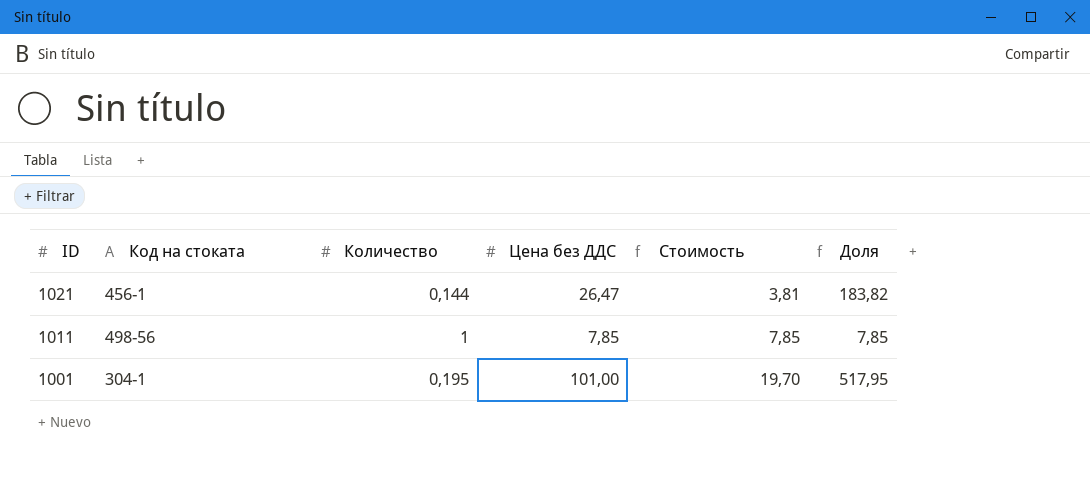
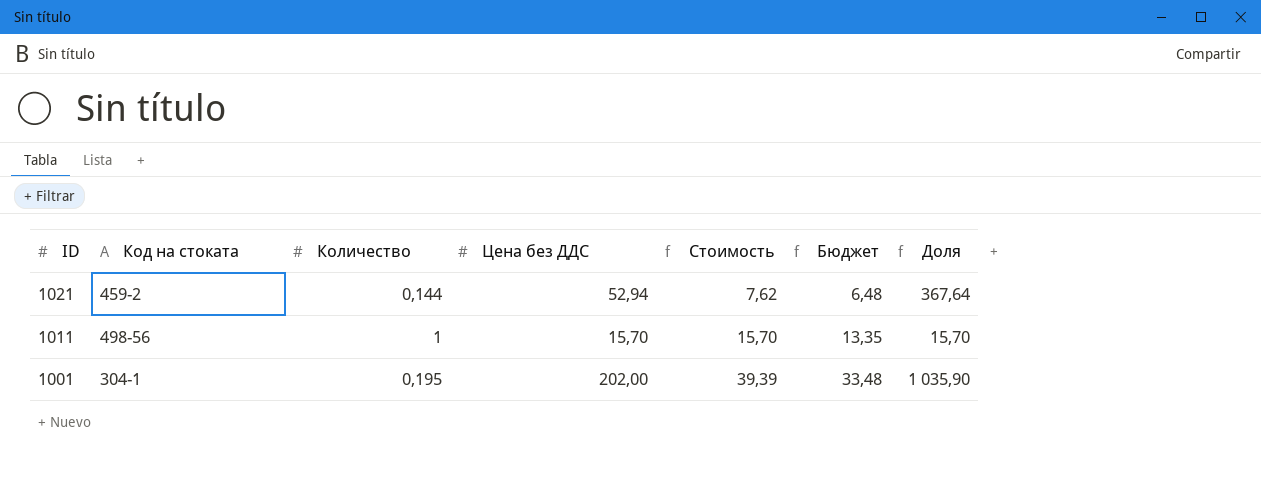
column Бюджет | formula: none -> [Стоимость] * 0,85
1021 | Код на стоката: 456-1 -> 459-2
1021 | Цена без ДДС: 26,47 -> 52,94
1021 | Стоимость: 3,81 -> 7,62
1021 | Доля: 183,82 -> 367,64
1011 | Цена без ДДС: 7,85 -> 15,70
1011 | Стоимость: 7,85 -> 15,70
1011 | Доля: 7,85 -> 15,70
1001 | Цена без ДДС: 101,00 -> 202,00
1001 | Стоимость: 19,70 -> 39,39
1001 | Доля: 517,95 -> 1 035,90

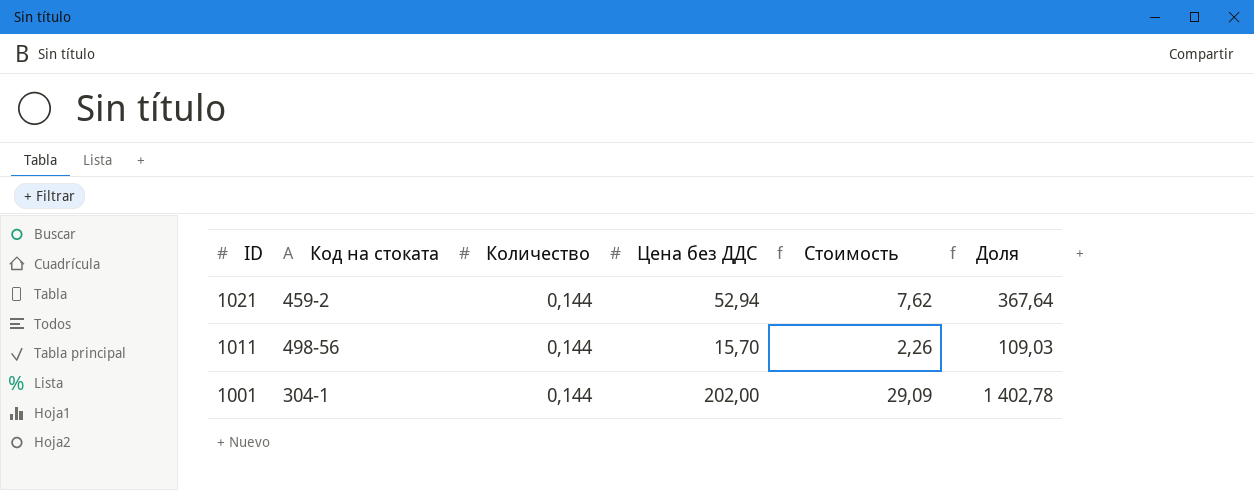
column Бюджет | formula: [Стоимость] * 0,85 -> none
1011 | Количество: 1 -> 0,144
1011 | Стоимость: 15,70 -> 2,26
1011 | Доля: 15,70 -> 109,03
1001 | Количество: 0,195 -> 0,144
1001 | Стоимость: 39,39 -> 29,09
1001 | Доля: 1 035,90 -> 1 402,78

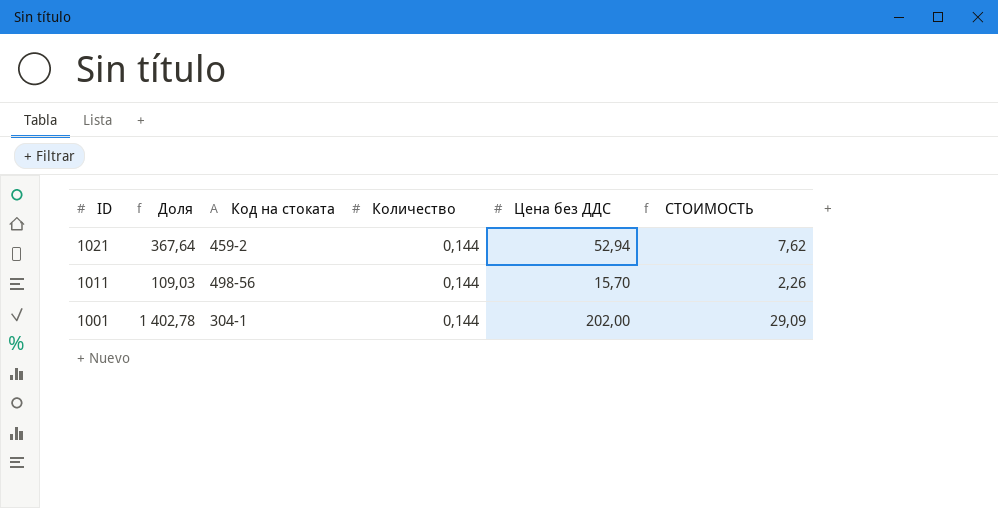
column Доля | position: 6 -> 2
column name: Стоимость -> СТОИМОСТЬ

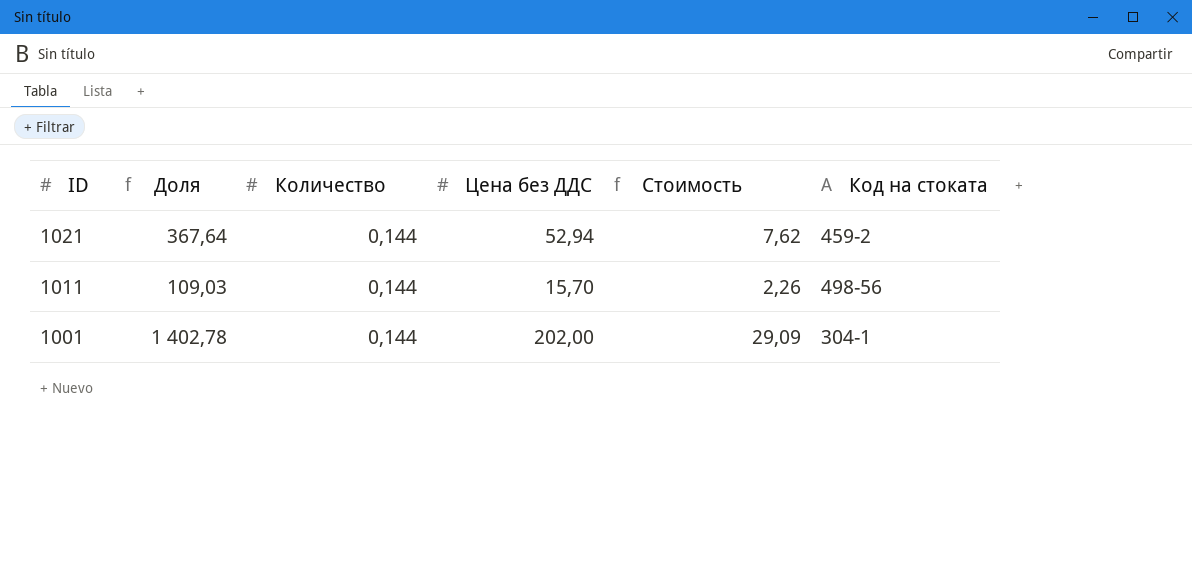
column name: СТОИМОСТЬ -> Стоимость
column Код на стоката | position: 3 -> 6

